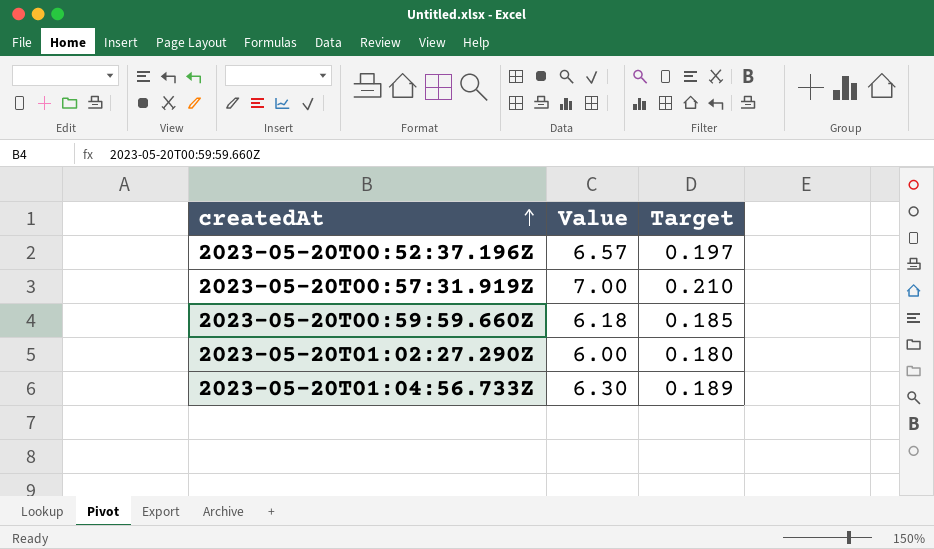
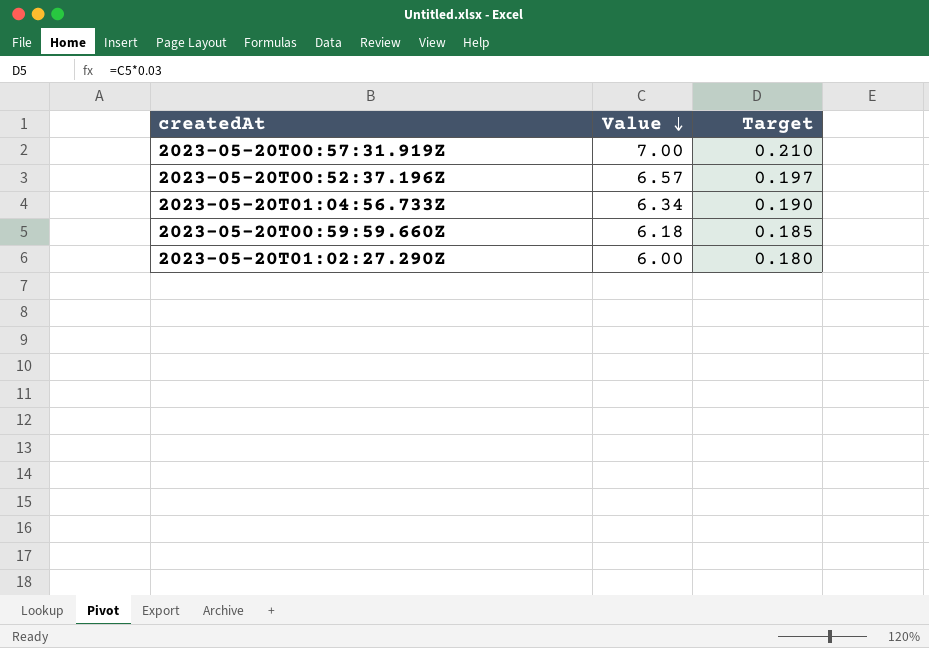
row order: createdAt ascending -> Value descending
2023-05-20T01:04:56.733Z | Value: 6.30 -> 6.34
2023-05-20T01:04:56.733Z | Target: 0.189 -> 0.190

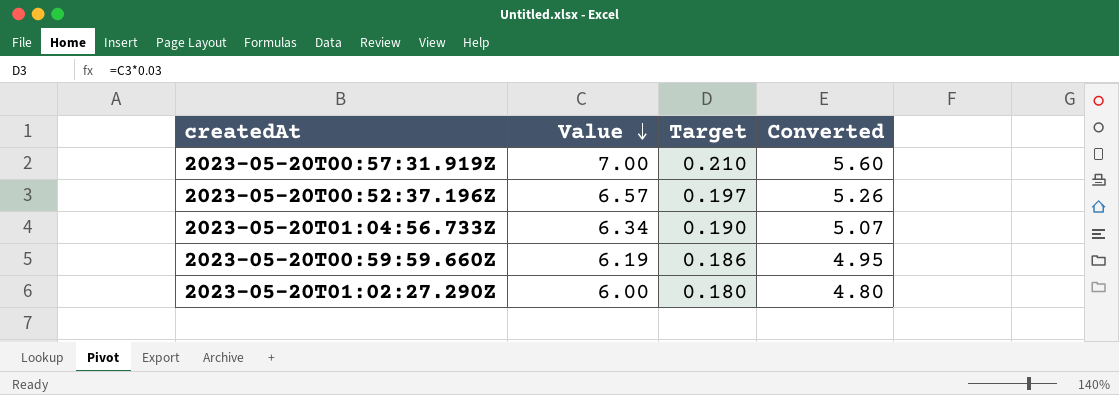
column Converted | formula: none -> [Value] * 0.8
2023-05-20T00:59:59.660Z | Value: 6.18 -> 6.19
2023-05-20T00:59:59.660Z | Target: 0.185 -> 0.186

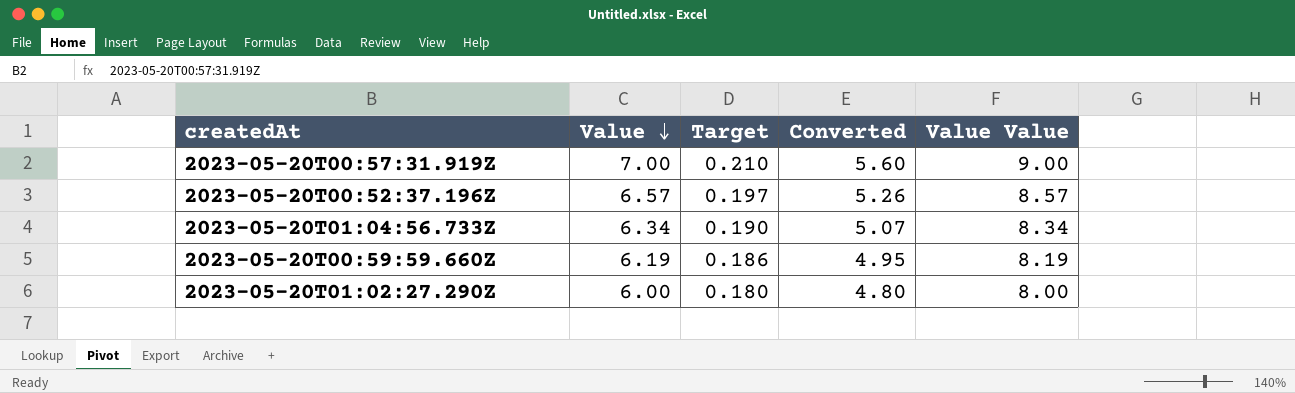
column Value Value | formula: none -> [Value] + 2

